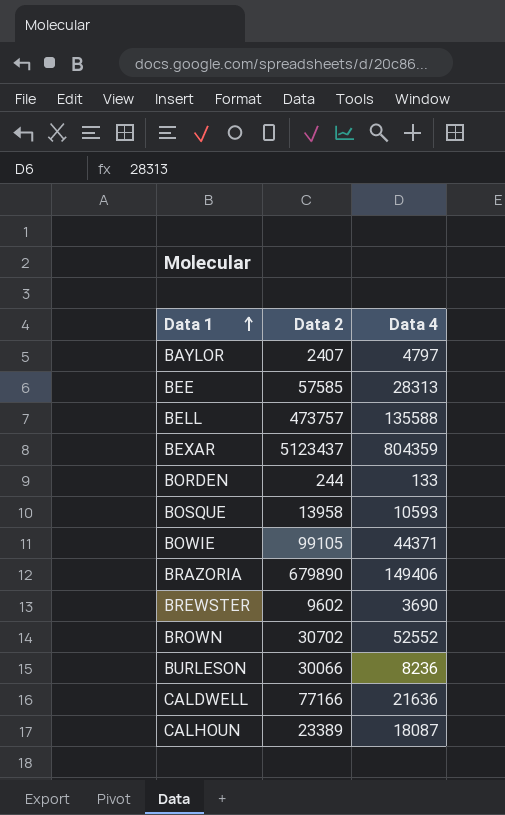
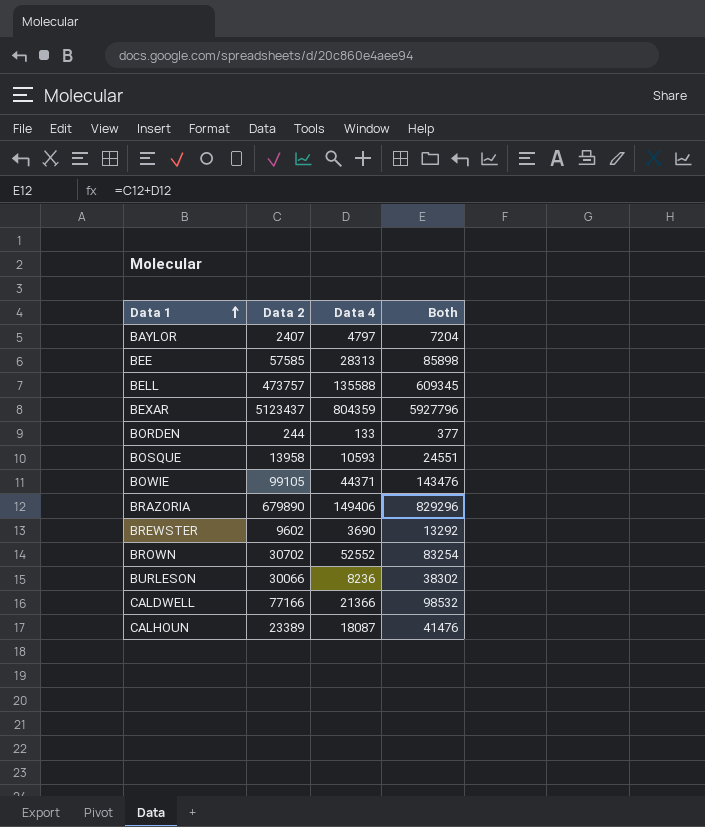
column Both | formula: none -> [Data 2] + [Data 4]
CALDWELL | Data 4: 21636 -> 21366

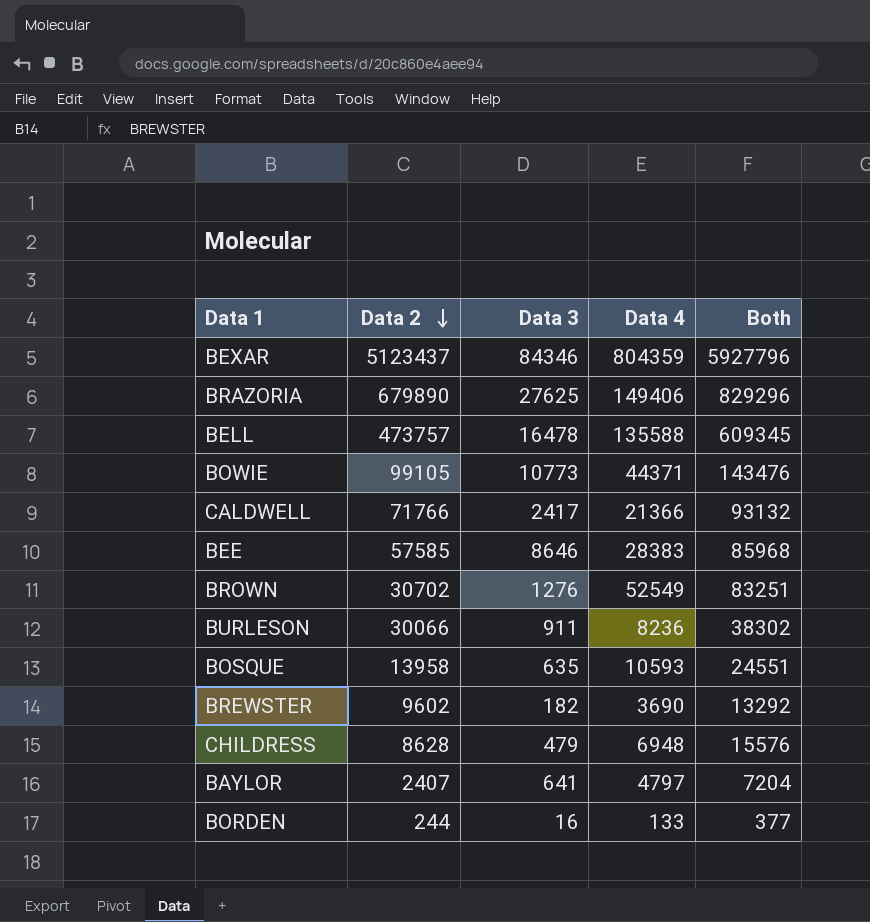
row order: Data 1 ascending -> Data 2 descending
column Data 3 | position: none -> 3
row CALHOUN: 23389 | 18087 | 41476 -> none
CALDWELL | Data 2: 77166 -> 71766
CALDWELL | Both: 98532 -> 93132
BEE | Data 4: 28313 -> 28383
BEE | Both: 85898 -> 85968
BROWN | Data 4: 52552 -> 52549
BROWN | Both: 83254 -> 83251
row CHILDRESS: none -> 8628 | 479 | 6948 | 15576

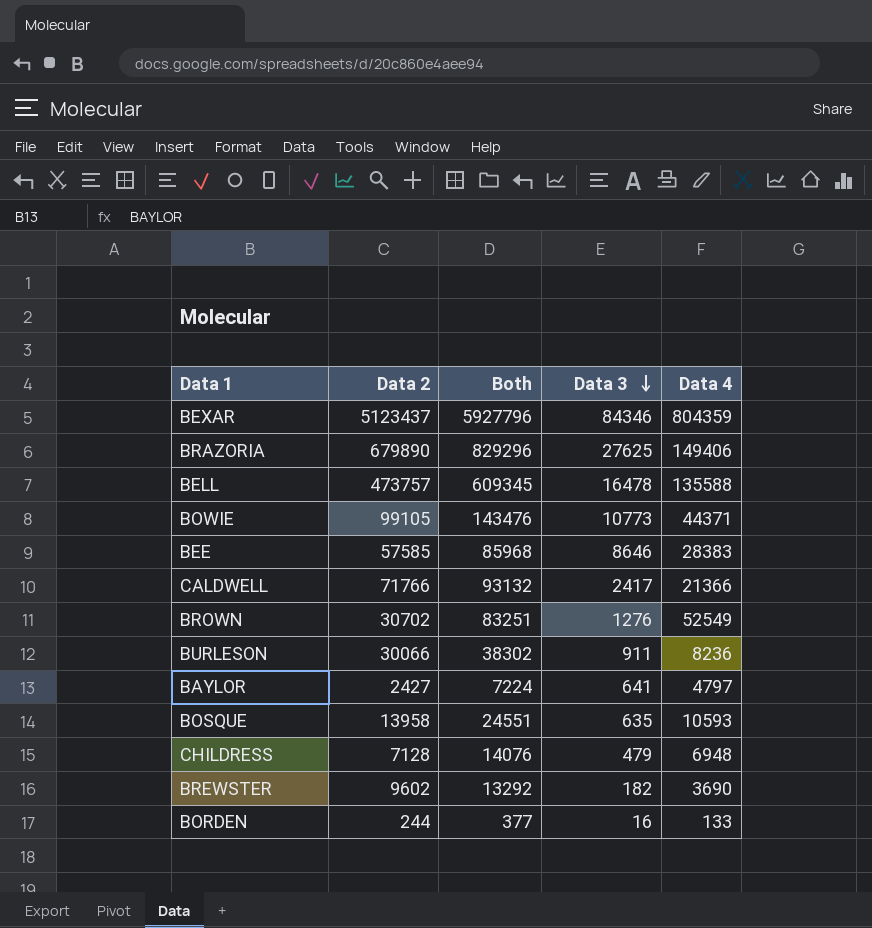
row order: Data 2 descending -> Data 3 descending
column Both | position: 5 -> 3
BAYLOR | Data 2: 2407 -> 2427
BAYLOR | Both: 7204 -> 7224
CHILDRESS | Data 2: 8628 -> 7128
CHILDRESS | Both: 15576 -> 14076

